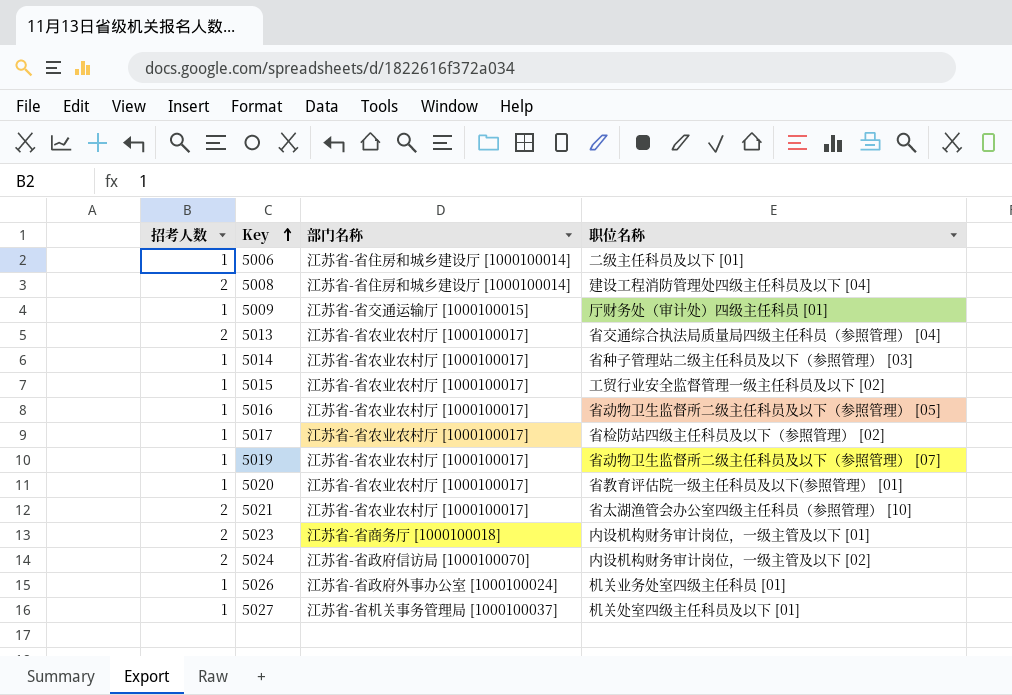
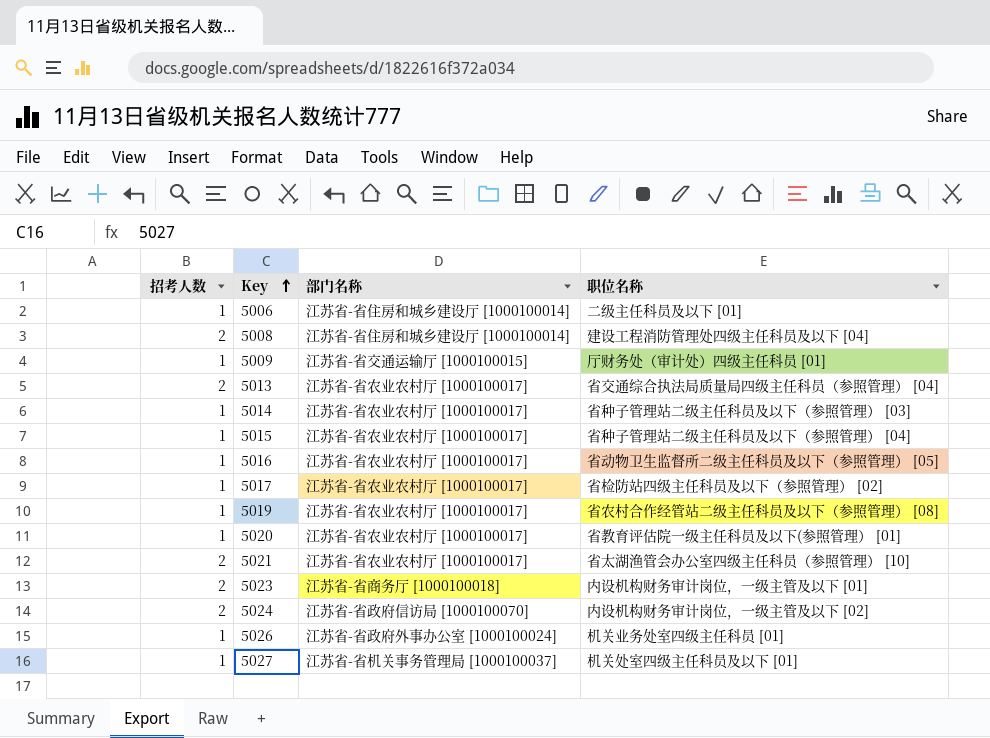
5015 | 职位名称: 工贸行业安全监督管理一级主任科员及以下 [02] -> 省种子管理站二级主任科员及以下（参照管理） [04]
5019 | 职位名称: 省动物卫生监督所二级主任科员及以下（参照管理） [07] -> 省农村合作经管站二级主任科员及以下（参照管理） [08]

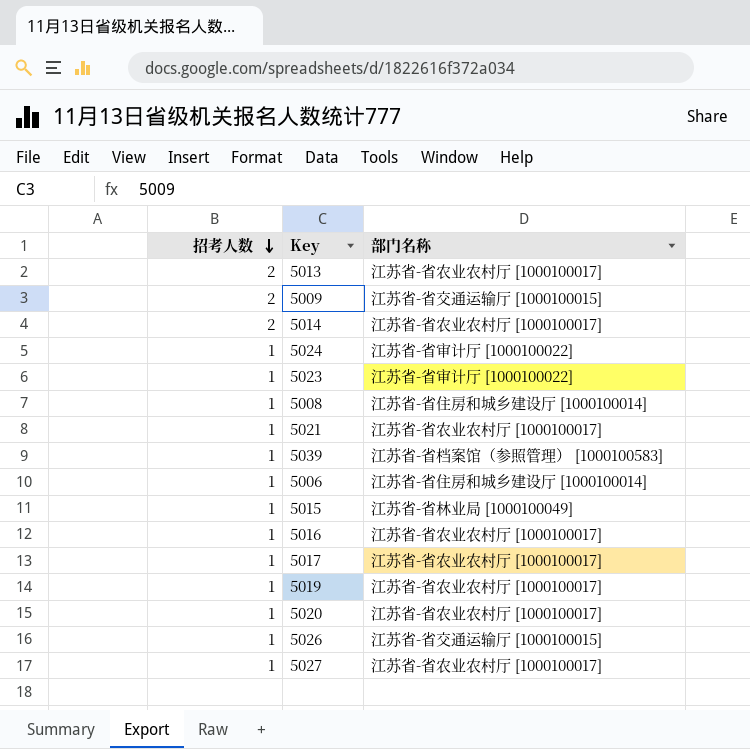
row order: Key ascending -> 招考人数 descending
column 职位名称 | position: 4 -> none
5009 | 招考人数: 1 -> 2
5014 | 招考人数: 1 -> 2
5024 | 招考人数: 2 -> 1
5024 | 部门名称: 江苏省-省政府信访局 [1000100070] -> 江苏省-省审计厅 [1000100022]
5023 | 招考人数: 2 -> 1
5023 | 部门名称: 江苏省-省商务厅 [1000100018] -> 江苏省-省审计厅 [1000100022]
5008 | 招考人数: 2 -> 1
5021 | 招考人数: 2 -> 1
row 5039: none -> 1 | 江苏省-省档案馆（参照管理） [1000100583]
5015 | 部门名称: 江苏省-省农业农村厅 [1000100017] -> 江苏省-省林业局 [1000100049]
5026 | 部门名称: 江苏省-省政府外事办公室 [1000100024] -> 江苏省-省交通运输厅 [1000100015]
5027 | 部门名称: 江苏省-省机关事务管理局 [1000100037] -> 江苏省-省农业农村厅 [1000100017]

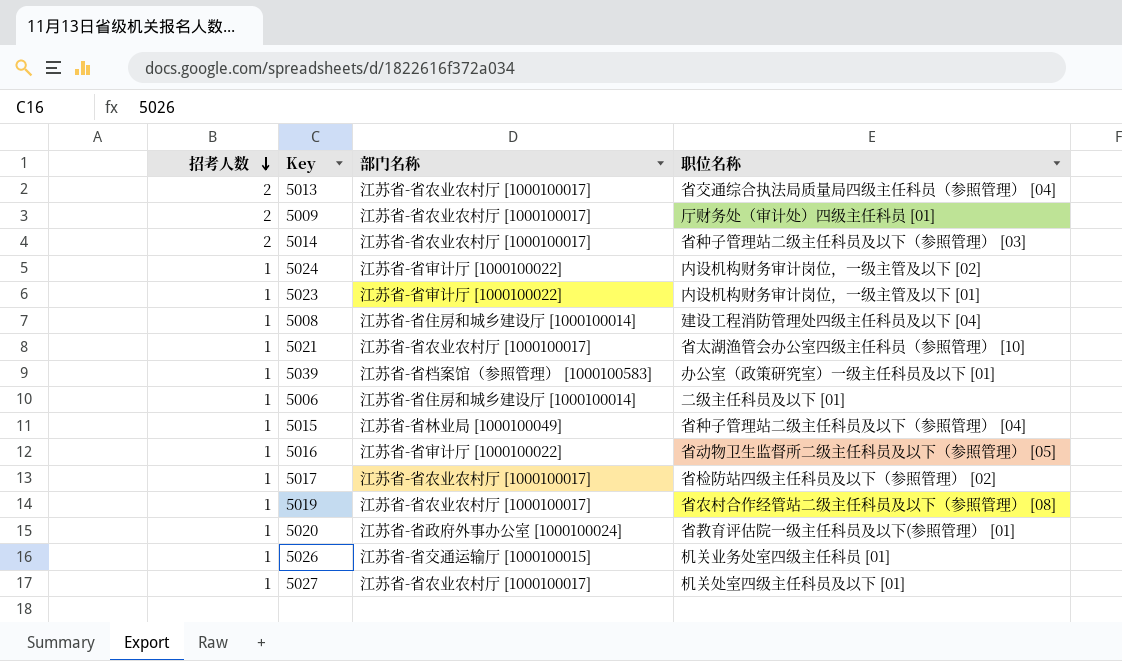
column 职位名称 | position: none -> 4
5009 | 部门名称: 江苏省-省交通运输厅 [1000100015] -> 江苏省-省农业农村厅 [1000100017]
5016 | 部门名称: 江苏省-省农业农村厅 [1000100017] -> 江苏省-省审计厅 [1000100022]
5020 | 部门名称: 江苏省-省农业农村厅 [1000100017] -> 江苏省-省政府外事办公室 [1000100024]

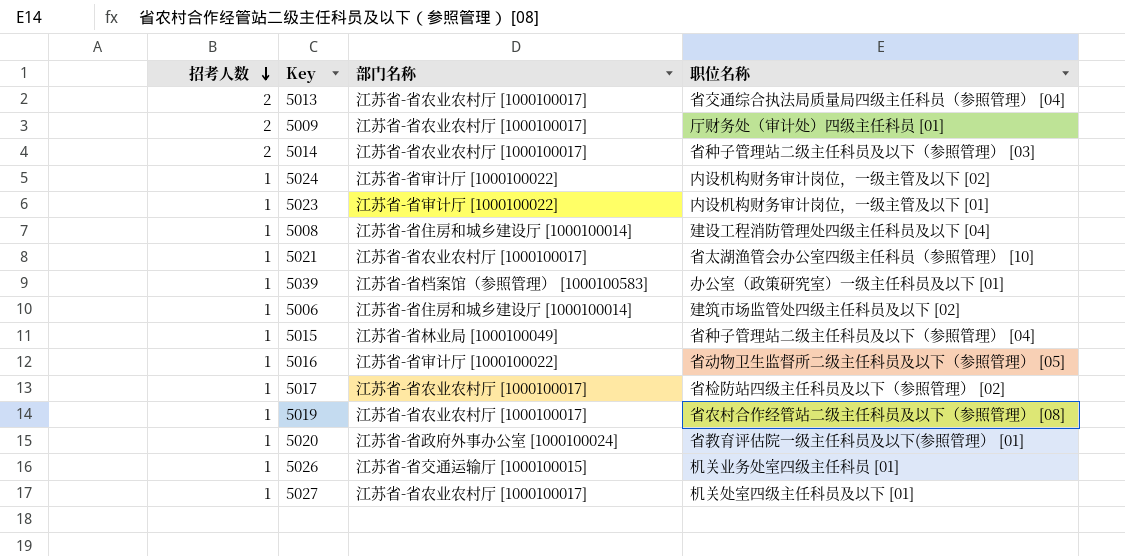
5006 | 职位名称: 二级主任科员及以下 [01] -> 建筑市场监管处四级主任科员及以下 [02]

